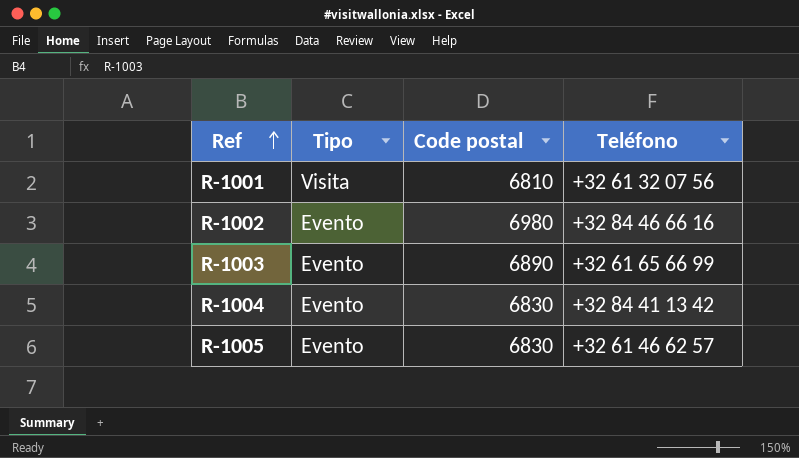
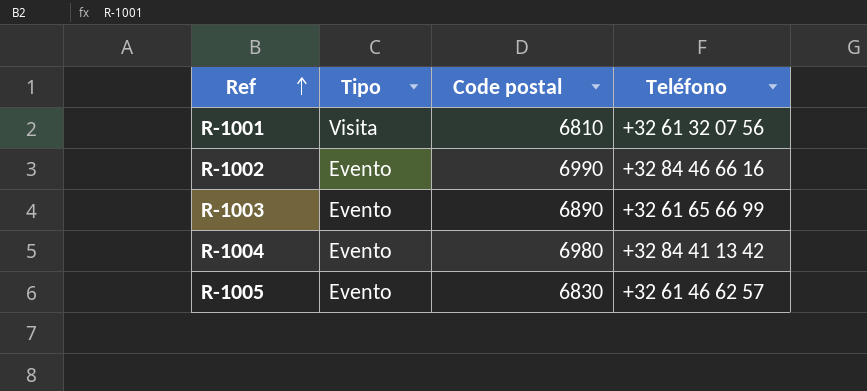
R-1002 | Code postal: 6980 -> 6990
R-1004 | Code postal: 6830 -> 6980

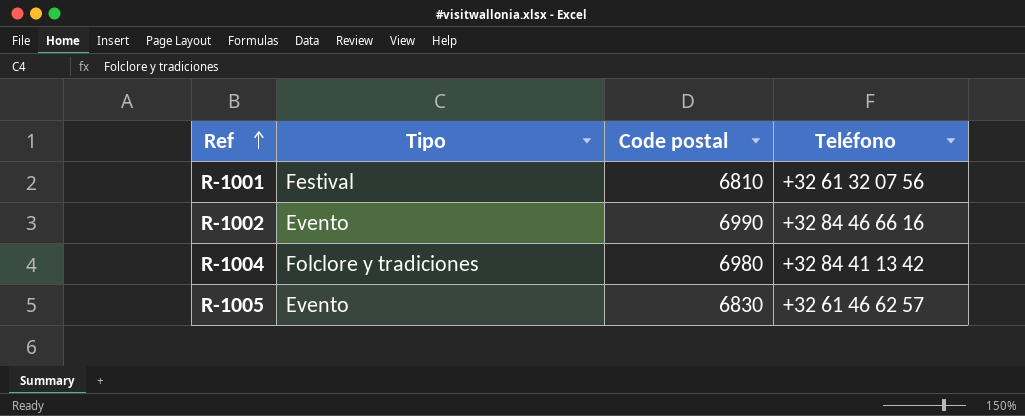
row R-1003: Evento | 6890 | +32 61 65 66 99 -> none
R-1001 | Tipo: Visita -> Festival
R-1004 | Tipo: Evento -> Folclore y tradiciones

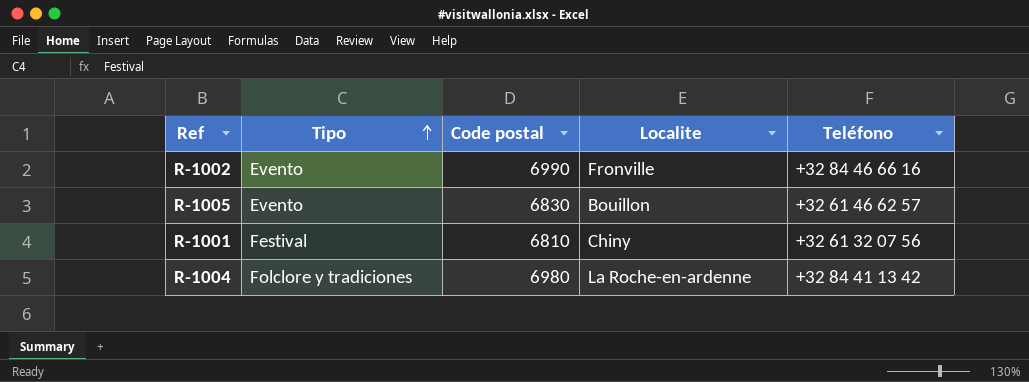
row order: Ref ascending -> Tipo ascending
column Localite | position: none -> 4

